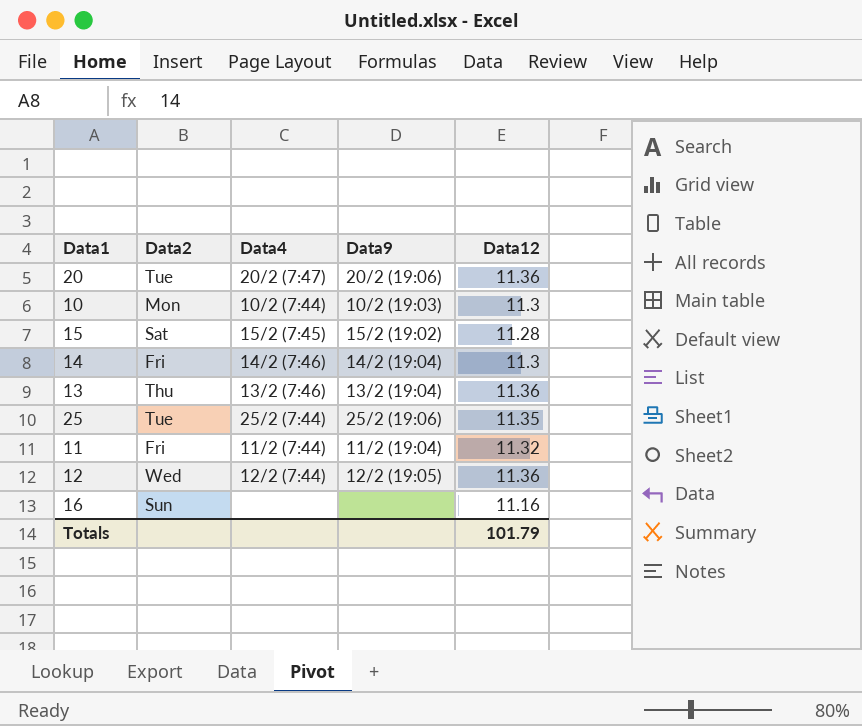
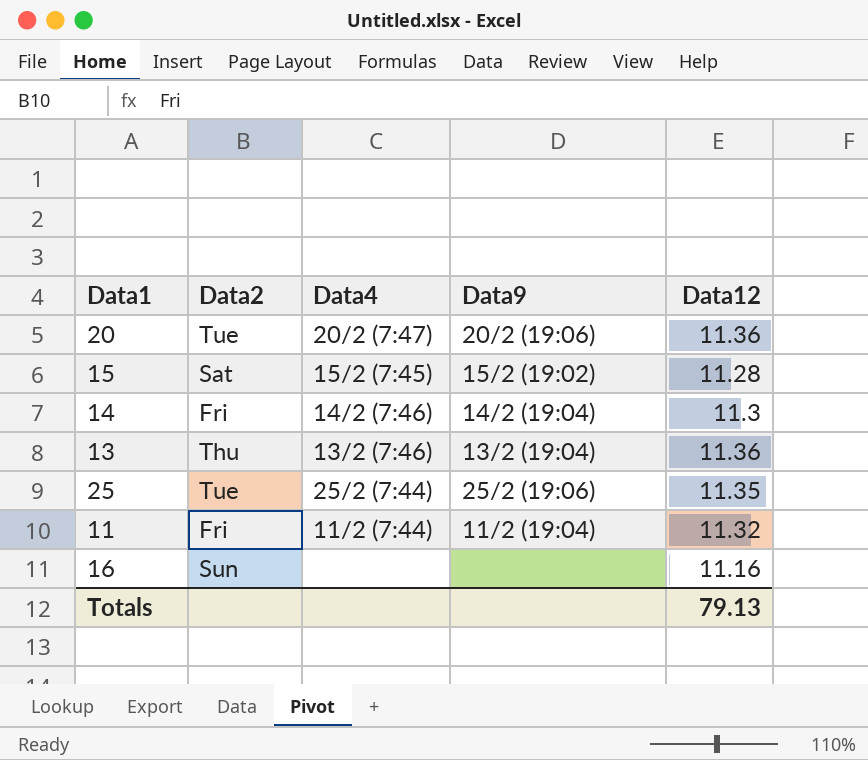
row 10: Mon | 10/2 (7:44) | 10/2 (19:03) | 11.3 -> none
row 12: Wed | 12/2 (7:44) | 12/2 (19:05) | 11.36 -> none
Totals | Data12: 101.79 -> 79.13

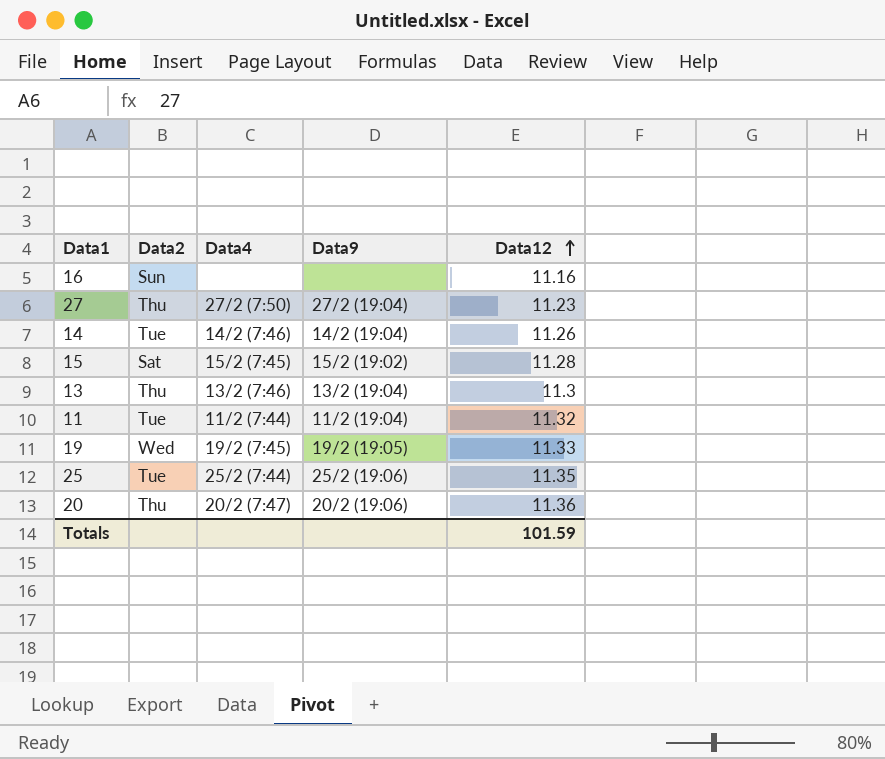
row order: none -> Data12 ascending
row 27: none -> Thu | 27/2 (7:50) | 27/2 (19:04) | 11.23
14 | Data2: Fri -> Tue
14 | Data12: 11.3 -> 11.26
13 | Data12: 11.36 -> 11.3
11 | Data2: Fri -> Tue
row 19: none -> Wed | 19/2 (7:45) | 19/2 (19:05) | 11.33
20 | Data2: Tue -> Thu
Totals | Data12: 79.13 -> 101.59

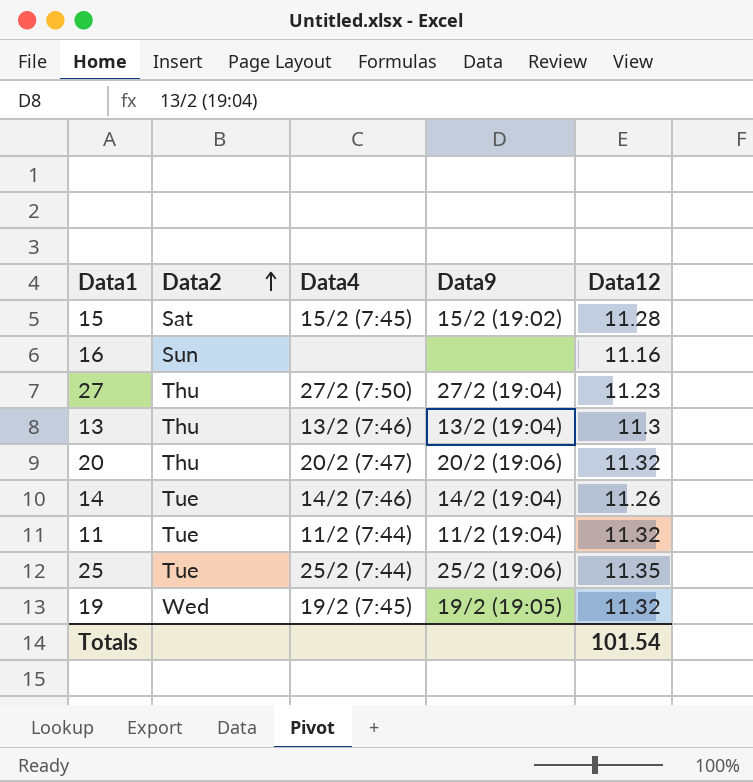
row order: Data12 ascending -> Data2 ascending
20 | Data12: 11.36 -> 11.32
19 | Data12: 11.33 -> 11.32
Totals | Data12: 101.59 -> 101.54

